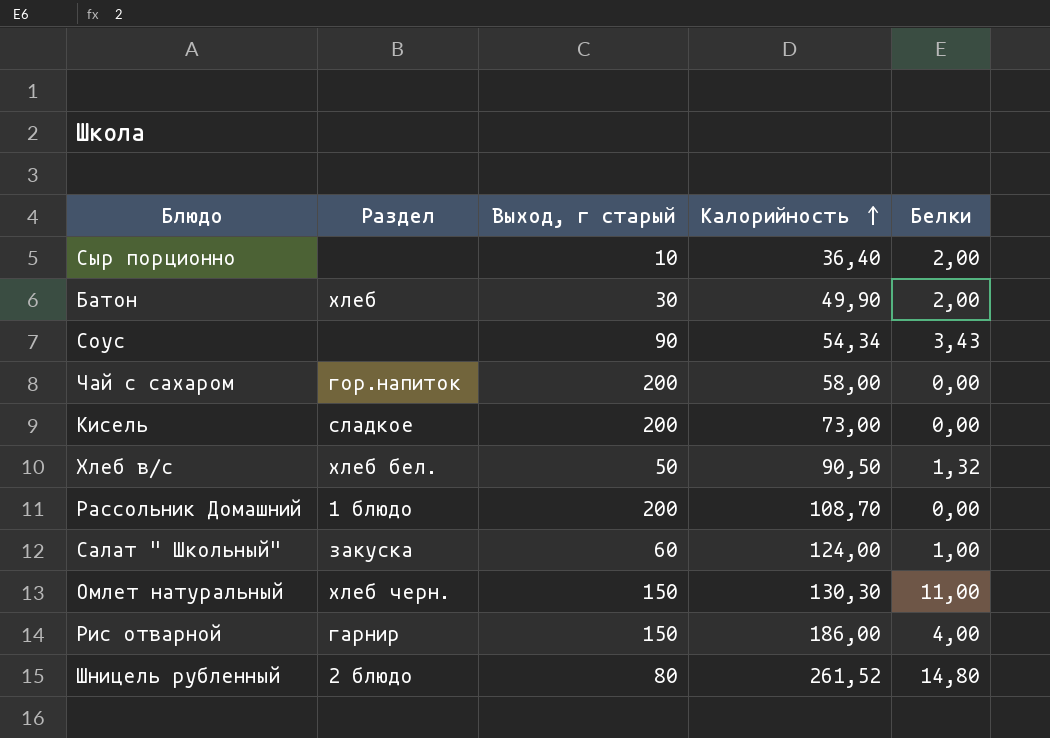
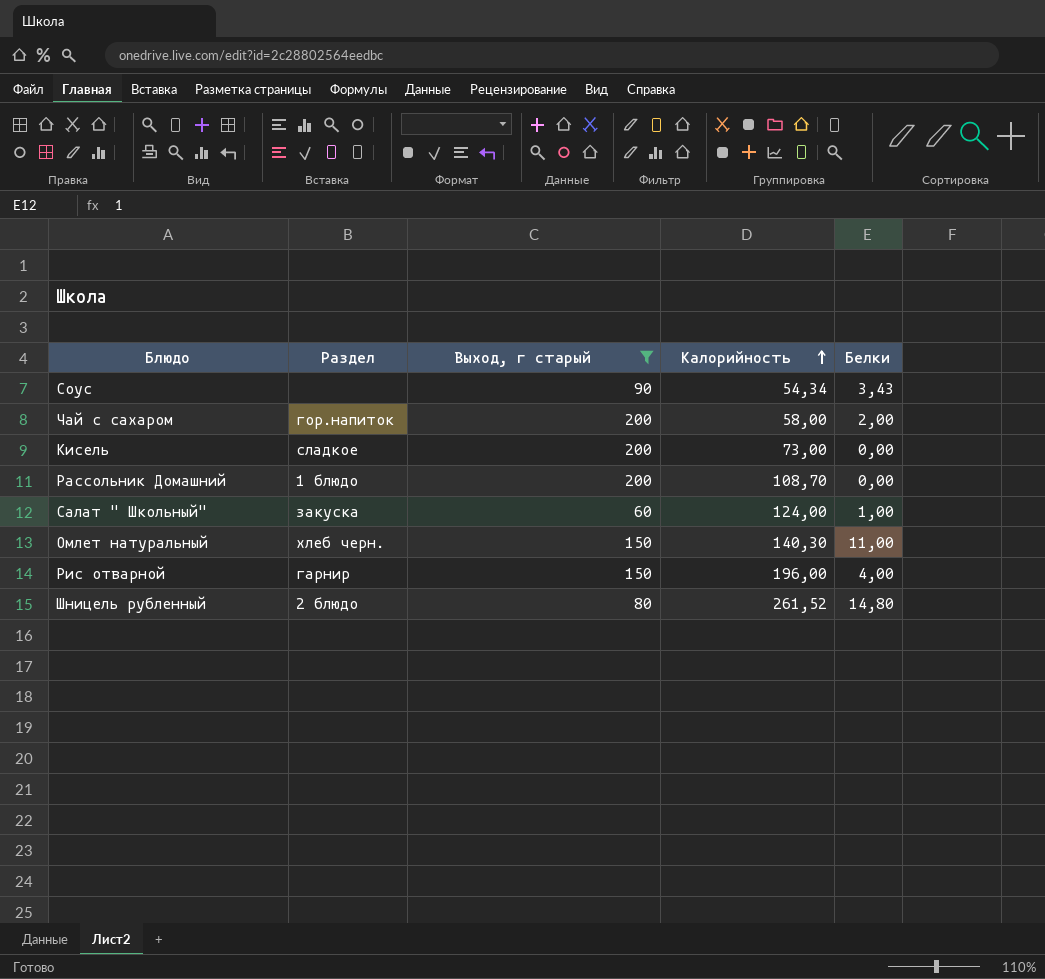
filter: none -> Выход, г старый >= 60
Чай с сахаром | Белки: 0,00 -> 2,00
Омлет натуральный | Калорийность: 130,30 -> 140,30
Рис отварной | Калорийность: 186,00 -> 196,00

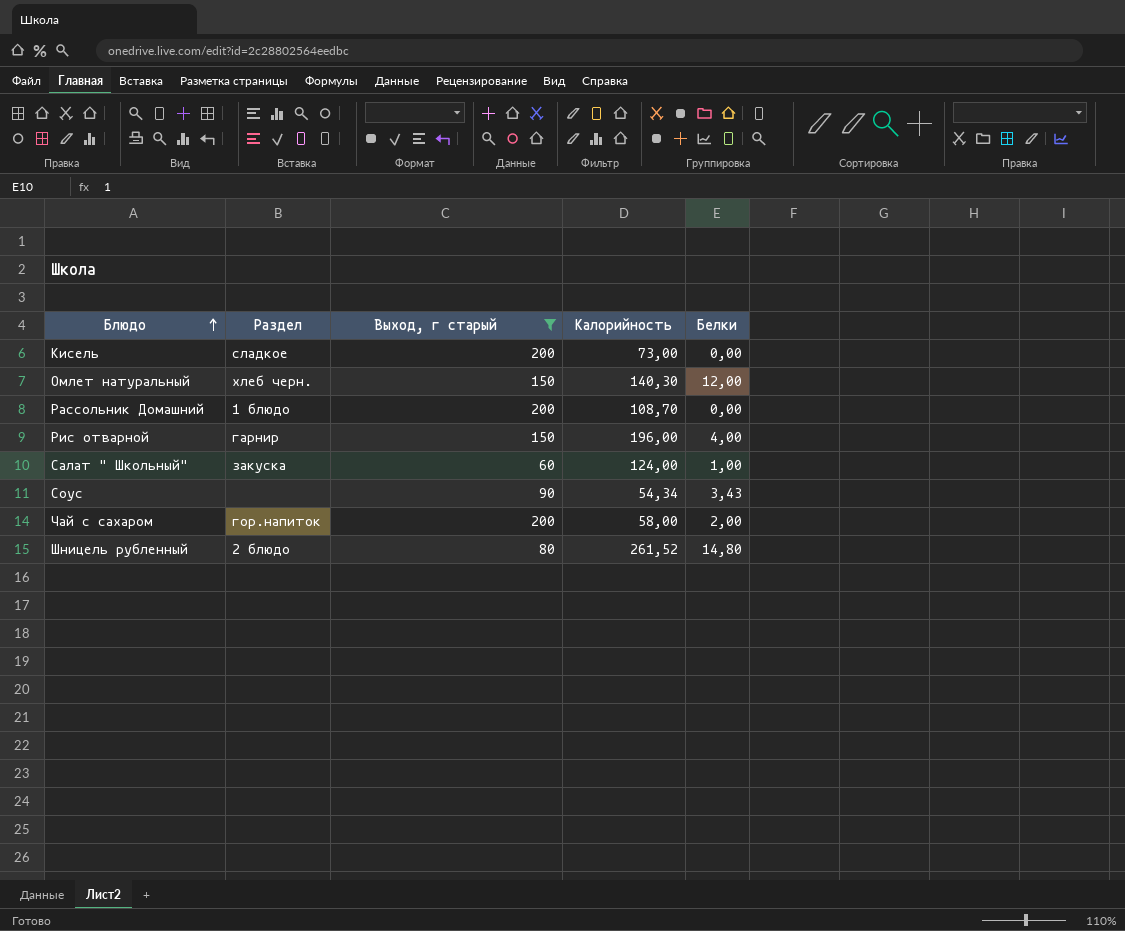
row order: Калорийность ascending -> Блюдо ascending
Омлет натуральный | Белки: 11,00 -> 12,00

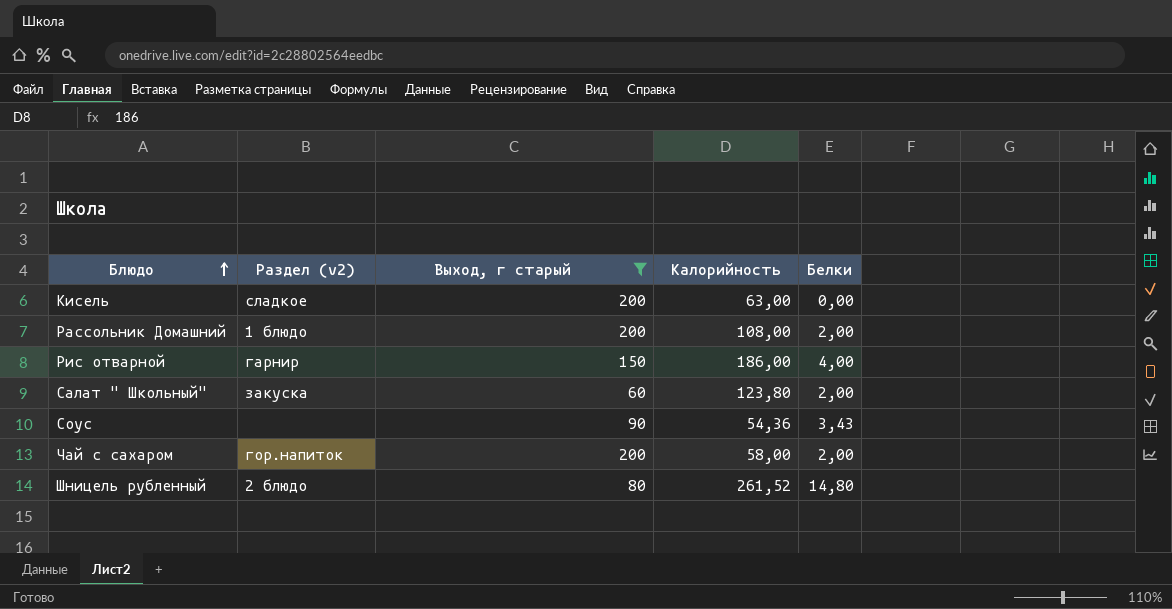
column name: Раздел -> Раздел (v2)
row Омлет натуральный: хлеб черн. | 150 | 140,30 | 12,00 -> none
Кисель | Калорийность: 73,00 -> 63,00
Рассольник Домашний | Калорийность: 108,70 -> 108,00
Рассольник Домашний | Белки: 0,00 -> 2,00
Рис отварной | Калорийность: 196,00 -> 186,00
Салат " Школьный" | Калорийность: 124,00 -> 123,80
Салат " Школьный" | Белки: 1,00 -> 2,00
Соус | Калорийность: 54,34 -> 54,36

